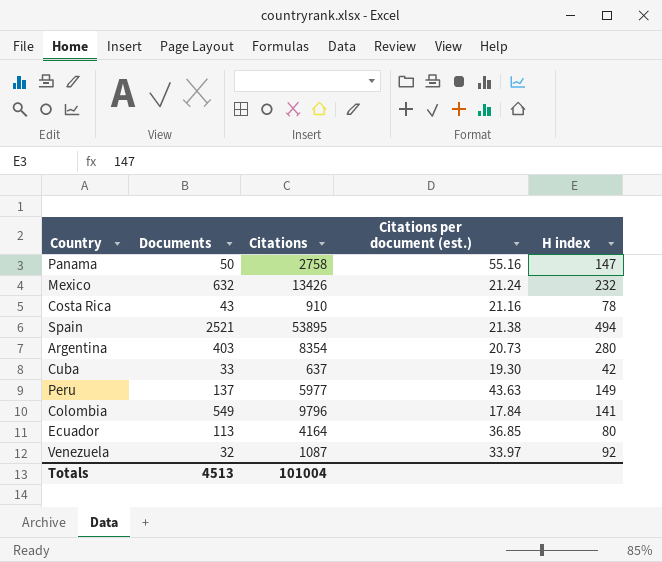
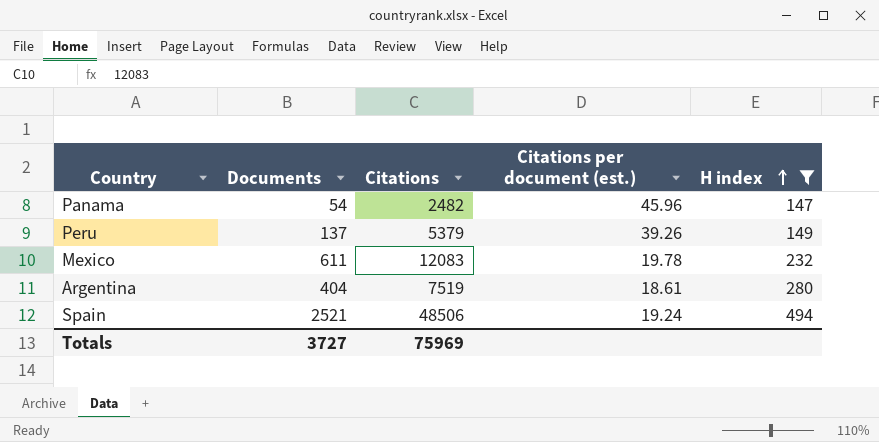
filter: none -> H index >= 147
row order: none -> H index ascending
Panama | Documents: 50 -> 54
Panama | Citations: 2758 -> 2482
Panama | Citations per document (est.): 55.16 -> 45.96
Peru | Citations: 5977 -> 5379
Peru | Citations per document (est.): 43.63 -> 39.26
Mexico | Documents: 632 -> 611
Mexico | Citations: 13426 -> 12083
Mexico | Citations per document (est.): 21.24 -> 19.78
Argentina | Documents: 403 -> 404
Argentina | Citations: 8354 -> 7519
Argentina | Citations per document (est.): 20.73 -> 18.61
Spain | Citations: 53895 -> 48506
Spain | Citations per document (est.): 21.38 -> 19.24
Totals | Documents: 4513 -> 3727
Totals | Citations: 101004 -> 75969

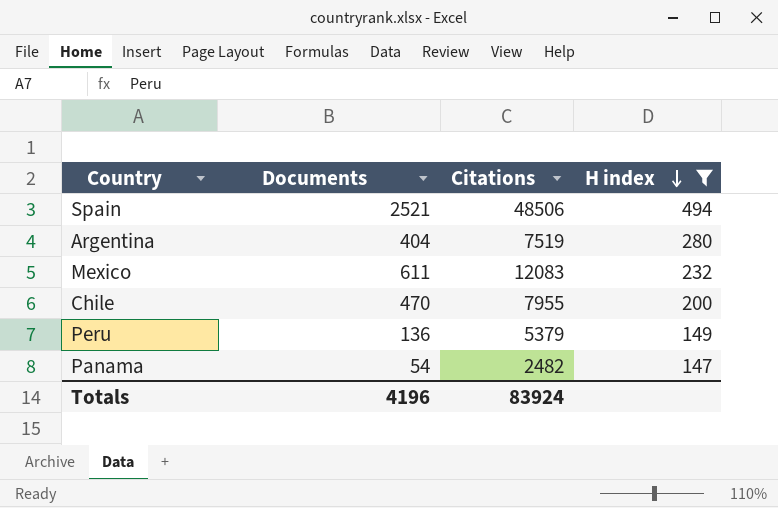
row order: H index ascending -> H index descending
column Citations per document (est.) | formula: [Citations] / [Documents] -> none
row Chile: none -> 470 | 7955 | 200
Peru | Documents: 137 -> 136
Totals | Documents: 3727 -> 4196
Totals | Citations: 75969 -> 83924

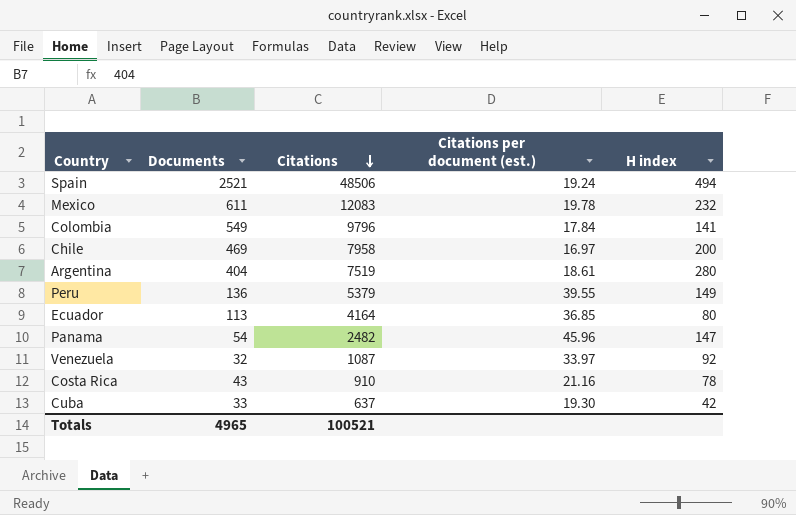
filter: H index >= 147 -> none
row order: H index descending -> Citations descending
column Citations per document (est.) | formula: none -> [Citations] / [Documents]
Chile | Documents: 470 -> 469
Chile | Citations: 7955 -> 7958
Totals | Documents: 4196 -> 4965
Totals | Citations: 83924 -> 100521

